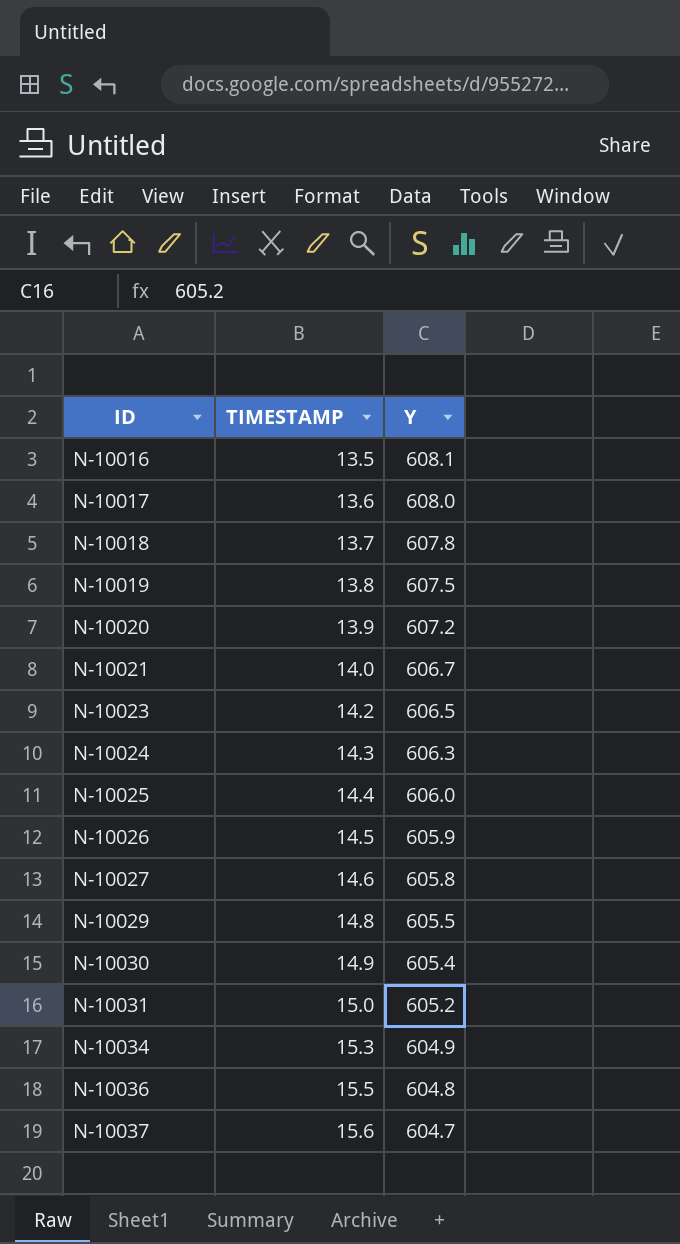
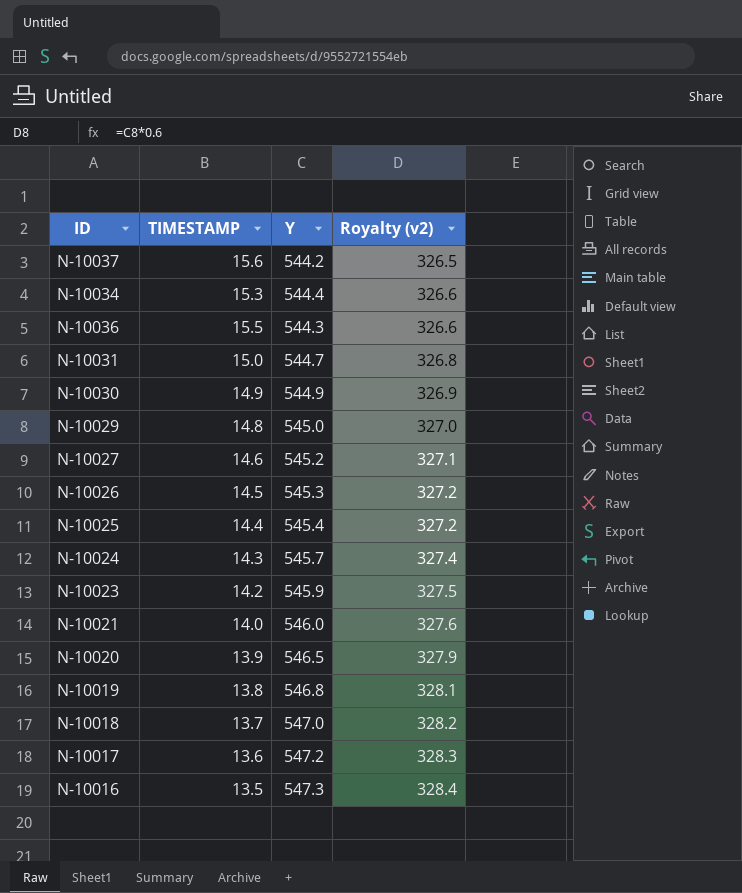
row order: ID ascending -> Royalty (v2) ascending
column Royalty (v2) | formula: none -> [Y] * 0.6
N-10037 | Y: 604.7 -> 544.2
N-10034 | Y: 604.9 -> 544.4
N-10036 | Y: 604.8 -> 544.3
N-10031 | Y: 605.2 -> 544.7
N-10030 | Y: 605.4 -> 544.9
N-10029 | Y: 605.5 -> 545.0
N-10027 | Y: 605.8 -> 545.2
N-10026 | Y: 605.9 -> 545.3
N-10025 | Y: 606.0 -> 545.4
N-10024 | Y: 606.3 -> 545.7
N-10023 | Y: 606.5 -> 545.9
N-10021 | Y: 606.7 -> 546.0
N-10020 | Y: 607.2 -> 546.5
N-10019 | Y: 607.5 -> 546.8
N-10018 | Y: 607.8 -> 547.0
N-10017 | Y: 608.0 -> 547.2
N-10016 | Y: 608.1 -> 547.3

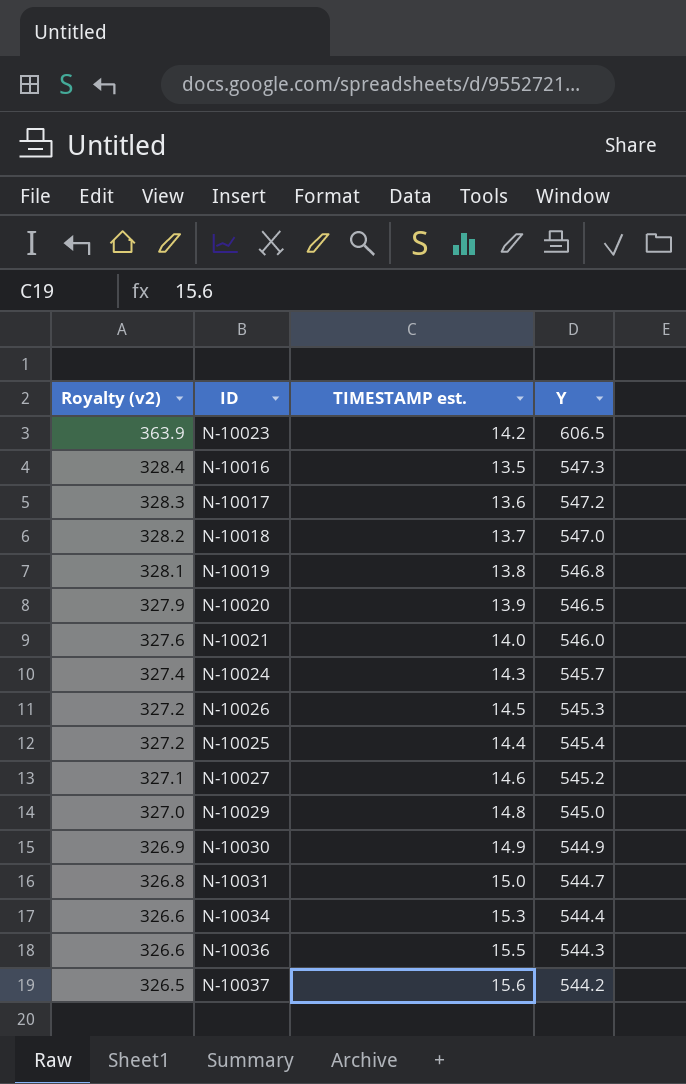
row order: Royalty (v2) ascending -> Royalty (v2) descending
column Royalty (v2) | position: 4 -> 1
column name: TIMESTAMP -> TIMESTAMP est.
N-10023 | Royalty (v2): 327.5 -> 363.9
N-10023 | Y: 545.9 -> 606.5

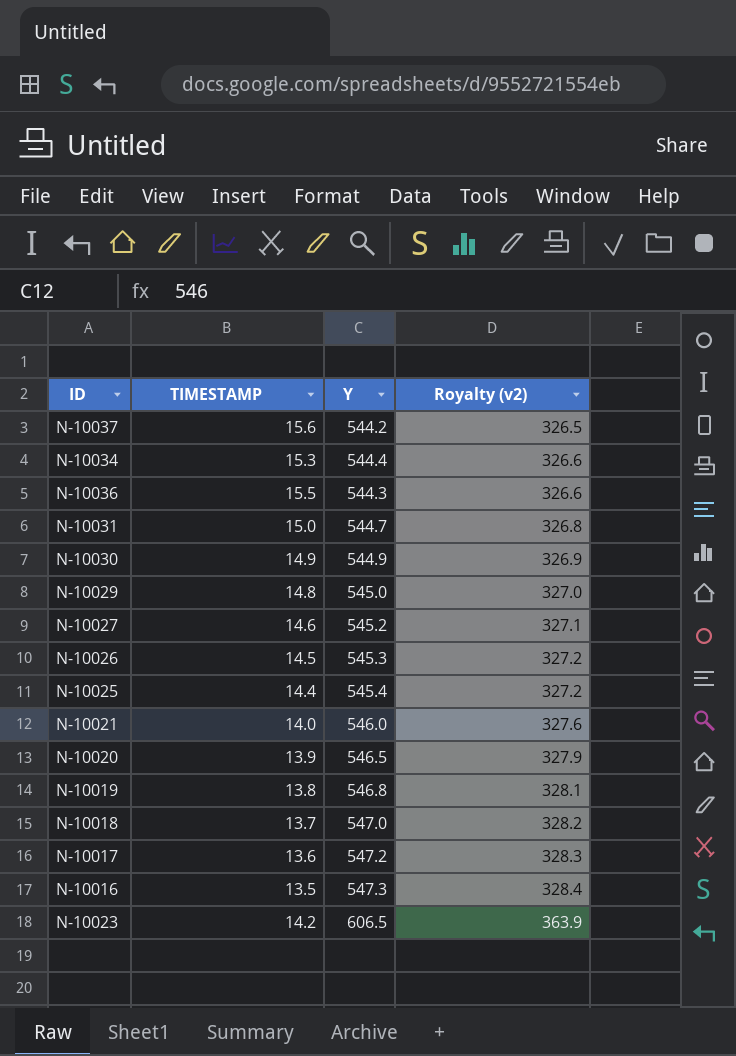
row order: Royalty (v2) descending -> Royalty (v2) ascending
column name: TIMESTAMP est. -> TIMESTAMP
column Royalty (v2) | position: 1 -> 4
row N-10024: 327.4 | 14.3 | 545.7 -> none

